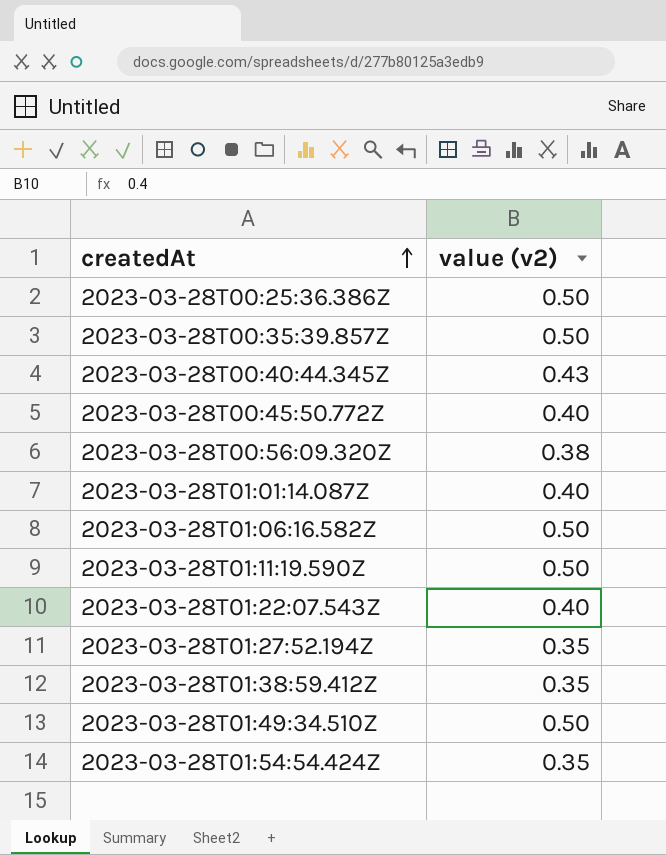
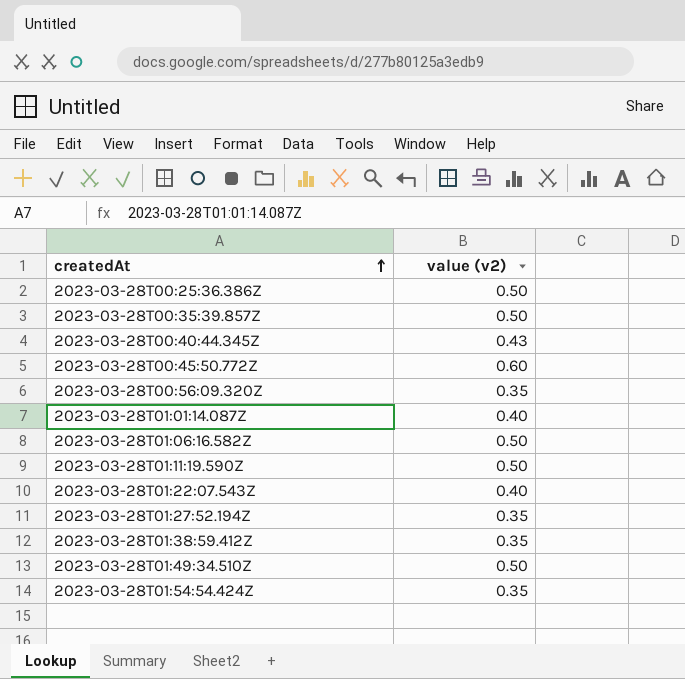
2023-03-28T00:45:50.772Z | value (v2): 0.40 -> 0.60
2023-03-28T00:56:09.320Z | value (v2): 0.38 -> 0.35

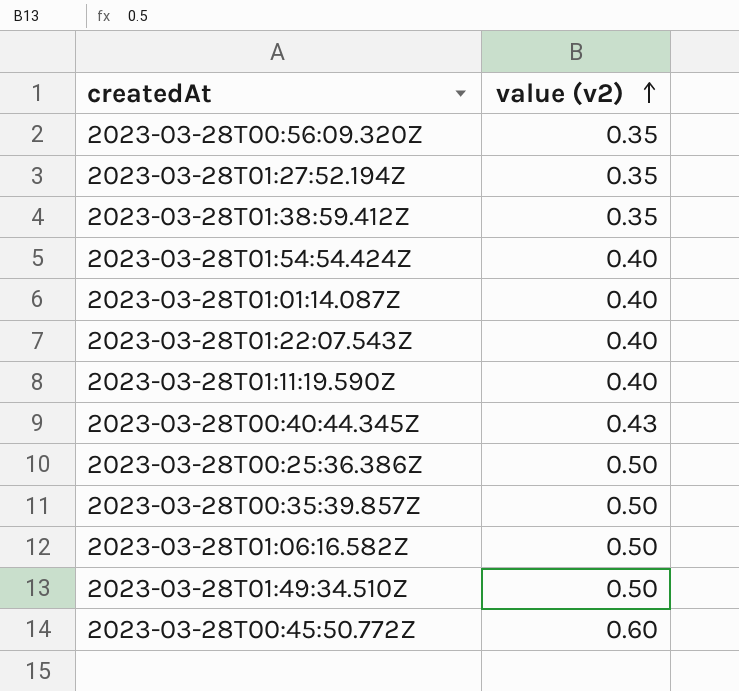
row order: createdAt ascending -> value (v2) ascending
2023-03-28T01:54:54.424Z | value (v2): 0.35 -> 0.40
2023-03-28T01:11:19.590Z | value (v2): 0.50 -> 0.40

